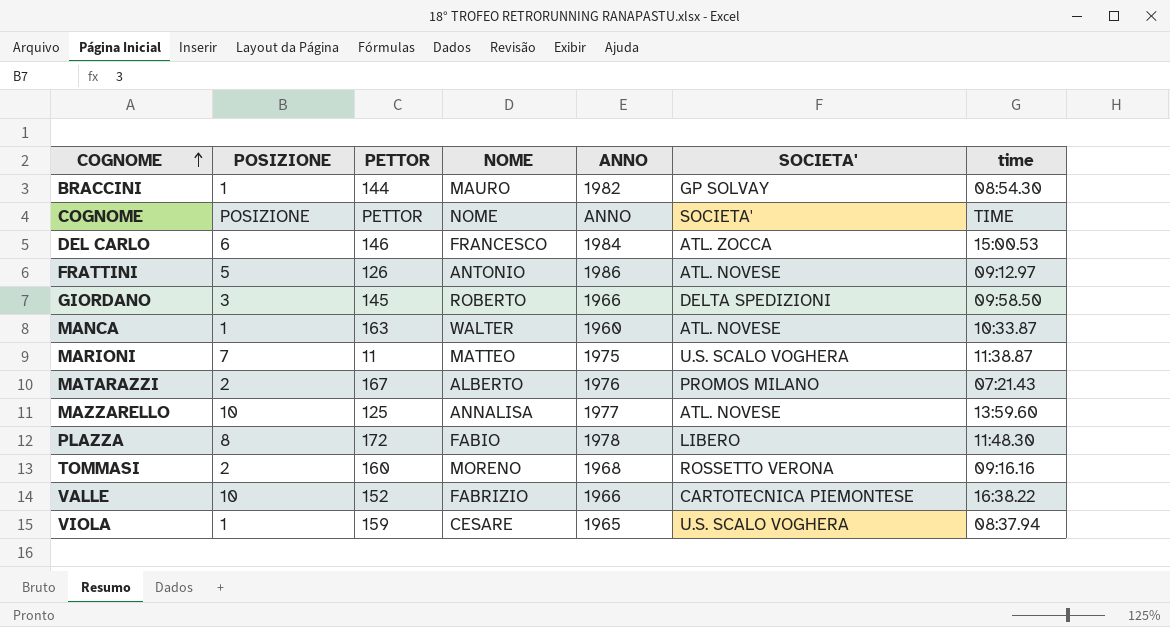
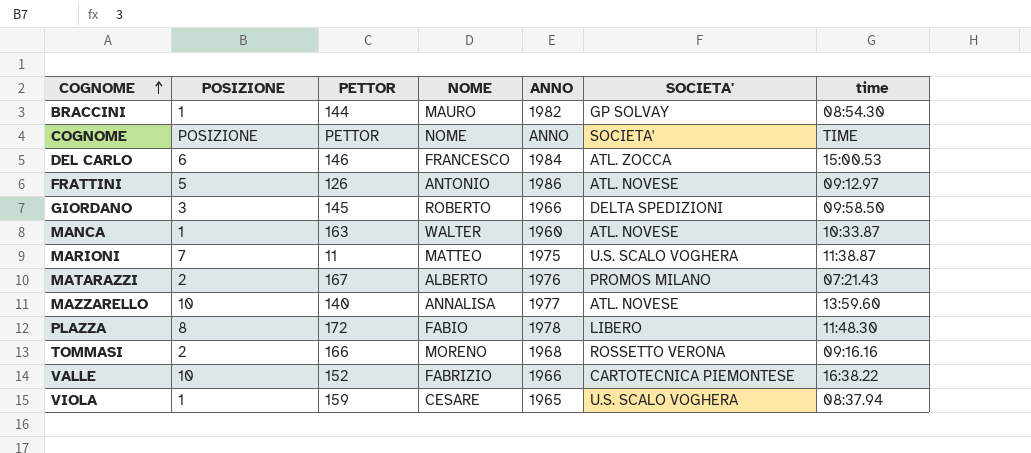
MAZZARELLO | PETTOR: 125 -> 140
TOMMASI | PETTOR: 160 -> 166

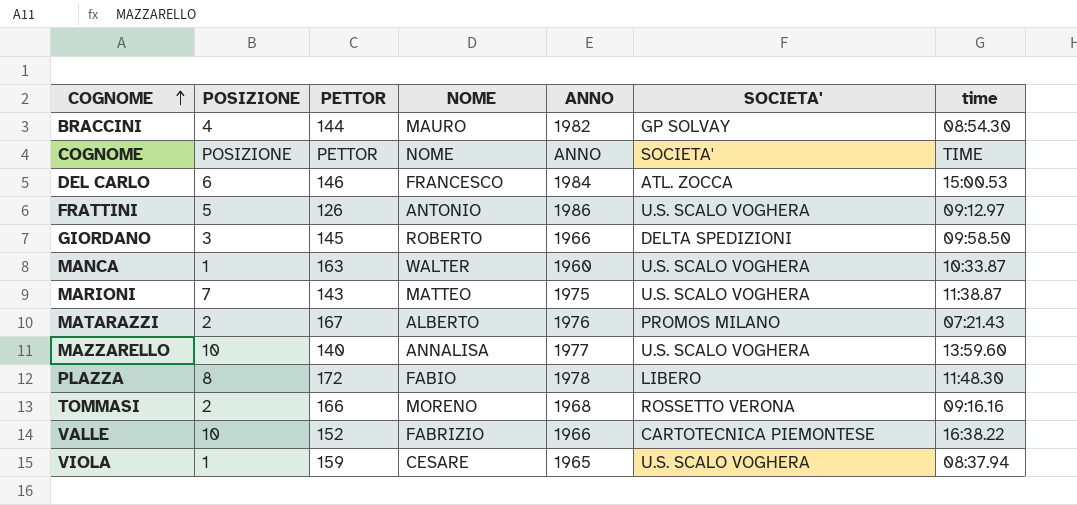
BRACCINI | POSIZIONE: 1 -> 4
FRATTINI | SOCIETA': ATL. NOVESE -> U.S. SCALO VOGHERA
MANCA | SOCIETA': ATL. NOVESE -> U.S. SCALO VOGHERA
MARIONI | PETTOR: 11 -> 143
MAZZARELLO | SOCIETA': ATL. NOVESE -> U.S. SCALO VOGHERA

